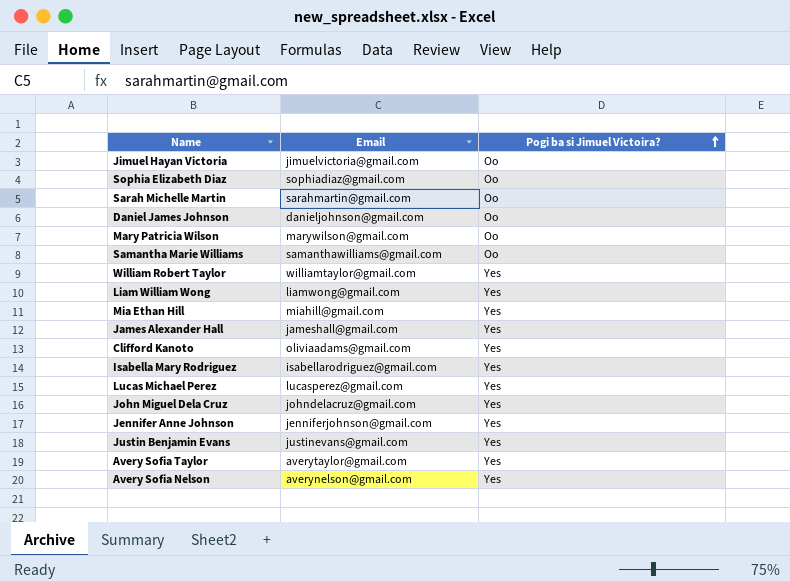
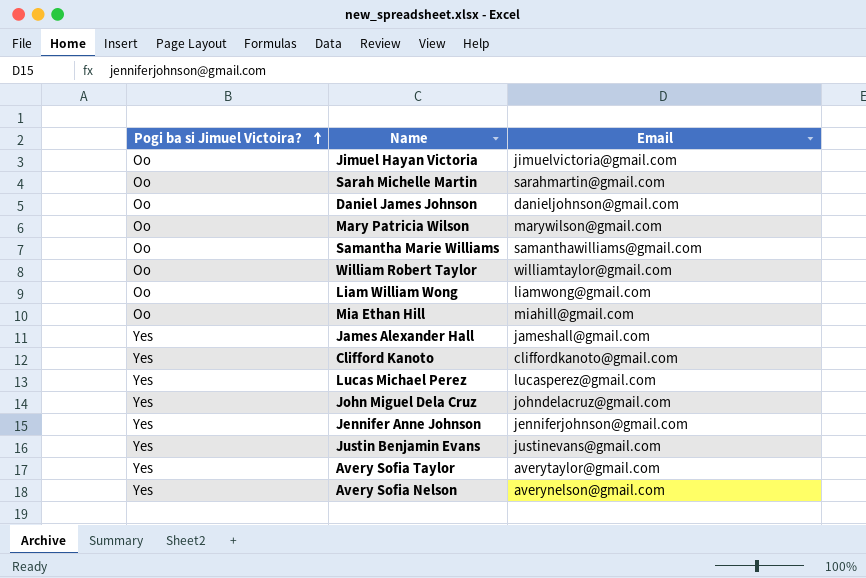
column Pogi ba si Jimuel Victoira? | position: 3 -> 1
row Sophia Elizabeth Diaz: sophiadiaz@gmail.com | Oo -> none
row Isabella Mary Rodriguez: isabellarodriguez@gmail.com | Yes -> none
William Robert Taylor | Pogi ba si Jimuel Victoira?: Yes -> Oo
Liam William Wong | Pogi ba si Jimuel Victoira?: Yes -> Oo
Mia Ethan Hill | Pogi ba si Jimuel Victoira?: Yes -> Oo
Clifford Kanoto | Email: oliviaadams@gmail.com -> cliffordkanoto@gmail.com

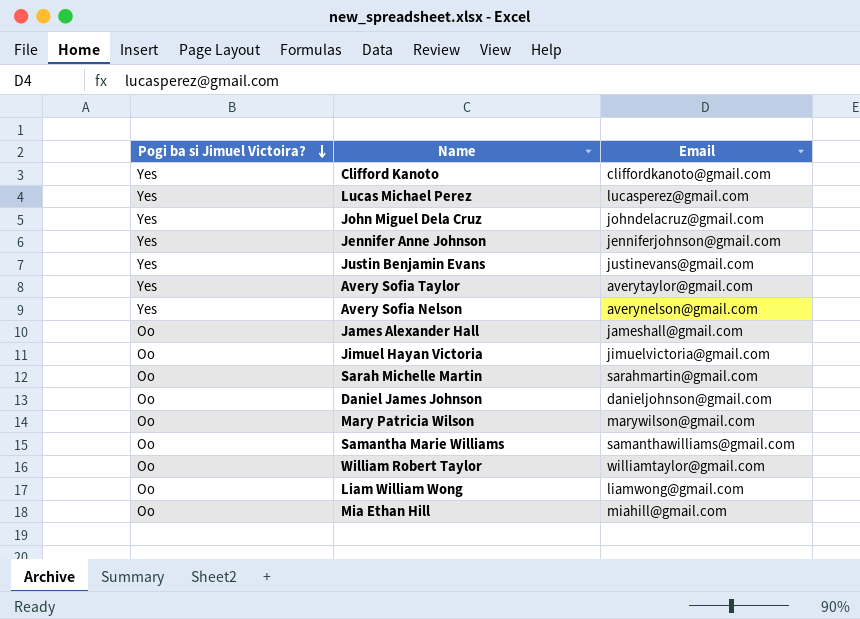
row order: Pogi ba si Jimuel Victoira? ascending -> Pogi ba si Jimuel Victoira? descending
James Alexander Hall | Pogi ba si Jimuel Victoira?: Yes -> Oo

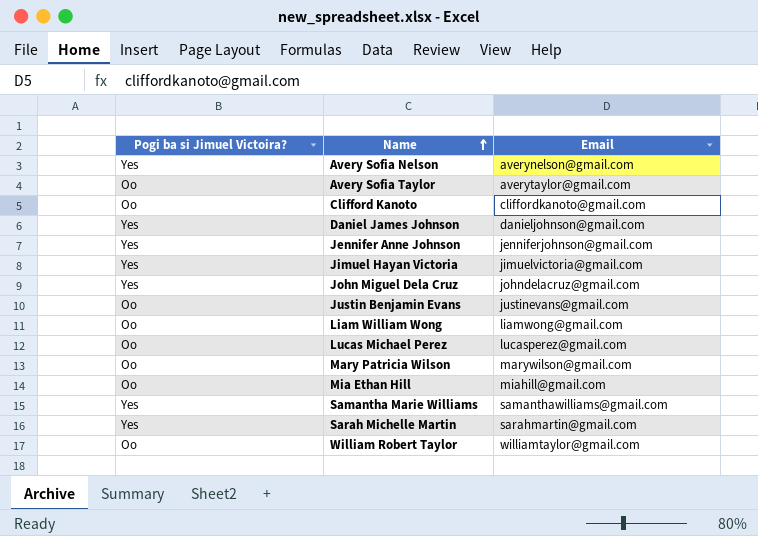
row order: Pogi ba si Jimuel Victoira? descending -> Name ascending
row James Alexander Hall: Oo | jameshall@gmail.com -> none
Avery Sofia Taylor | Pogi ba si Jimuel Victoira?: Yes -> Oo
Clifford Kanoto | Pogi ba si Jimuel Victoira?: Yes -> Oo
Daniel James Johnson | Pogi ba si Jimuel Victoira?: Oo -> Yes
Jimuel Hayan Victoria | Pogi ba si Jimuel Victoira?: Oo -> Yes
Justin Benjamin Evans | Pogi ba si Jimuel Victoira?: Yes -> Oo
Lucas Michael Perez | Pogi ba si Jimuel Victoira?: Yes -> Oo
Samantha Marie Williams | Pogi ba si Jimuel Victoira?: Oo -> Yes
Sarah Michelle Martin | Pogi ba si Jimuel Victoira?: Oo -> Yes

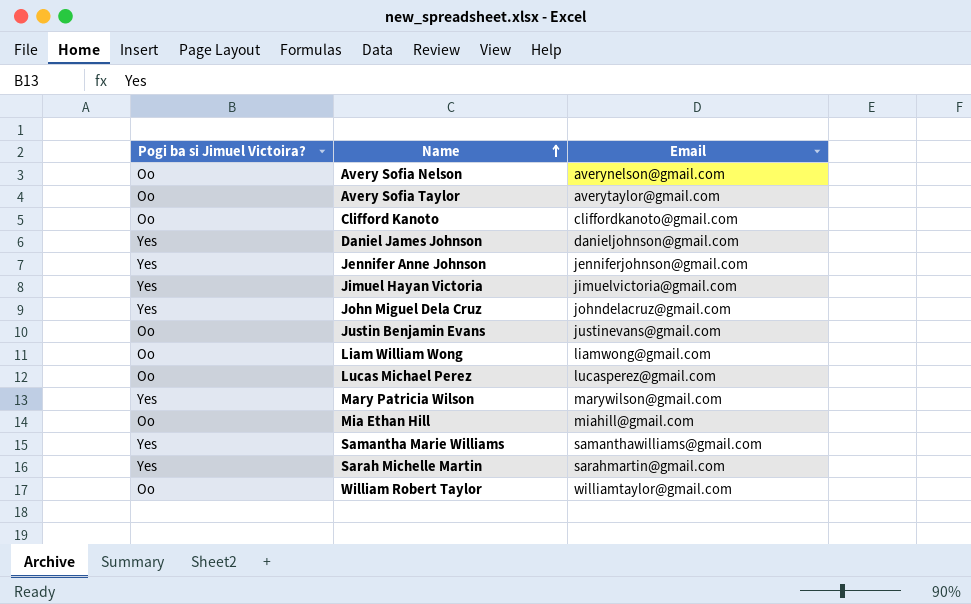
Avery Sofia Nelson | Pogi ba si Jimuel Victoira?: Yes -> Oo
Mary Patricia Wilson | Pogi ba si Jimuel Victoira?: Oo -> Yes

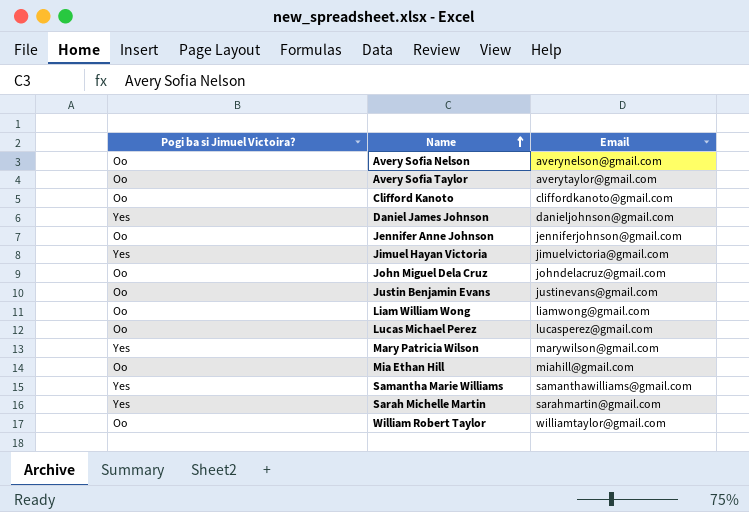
Jennifer Anne Johnson | Pogi ba si Jimuel Victoira?: Yes -> Oo
John Miguel Dela Cruz | Pogi ba si Jimuel Victoira?: Yes -> Oo

